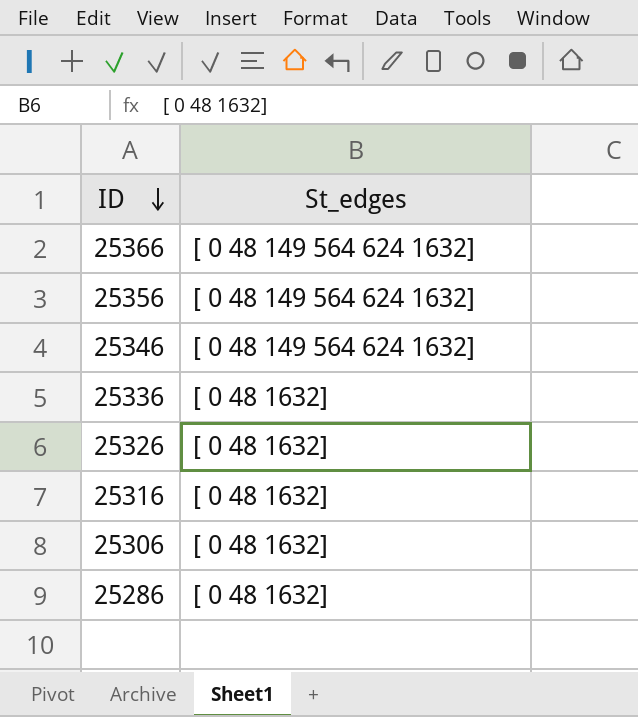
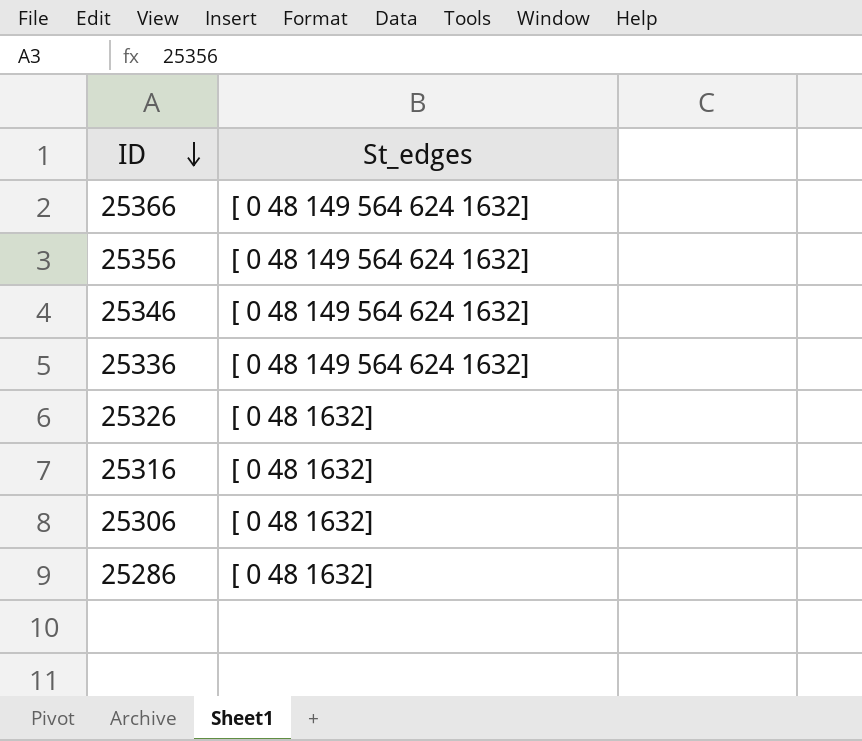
25336 | St_edges: [ 0 48 1632] -> [ 0 48 149 564 624 1632]

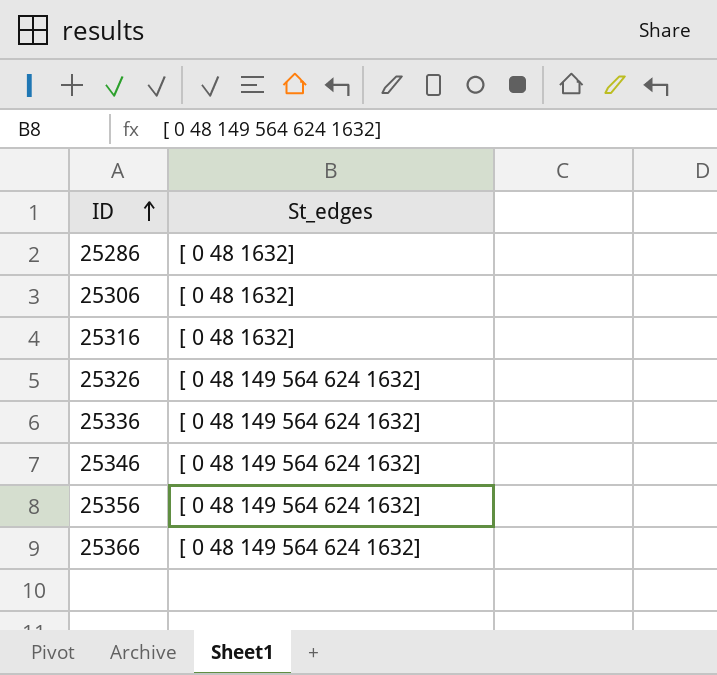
row order: ID descending -> ID ascending
25326 | St_edges: [ 0 48 1632] -> [ 0 48 149 564 624 1632]

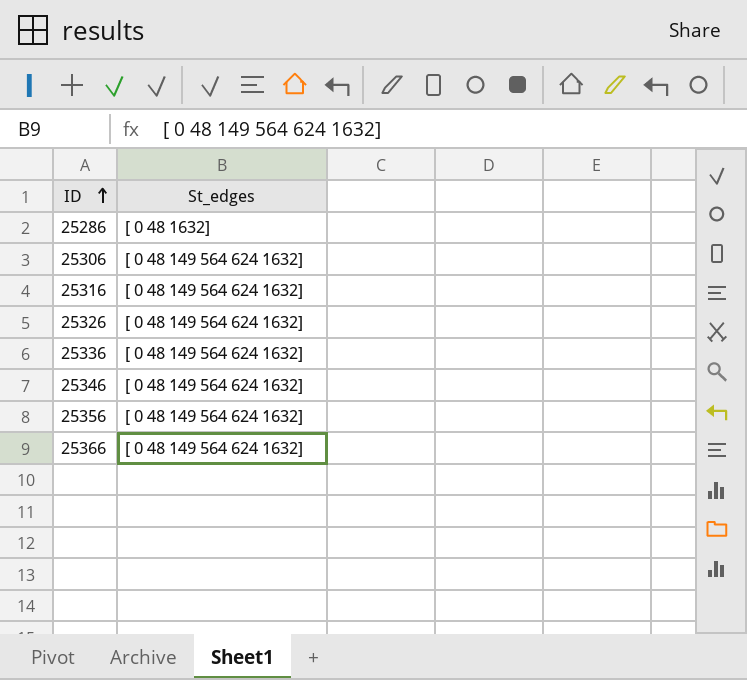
25306 | St_edges: [ 0 48 1632] -> [ 0 48 149 564 624 1632]
25316 | St_edges: [ 0 48 1632] -> [ 0 48 149 564 624 1632]

